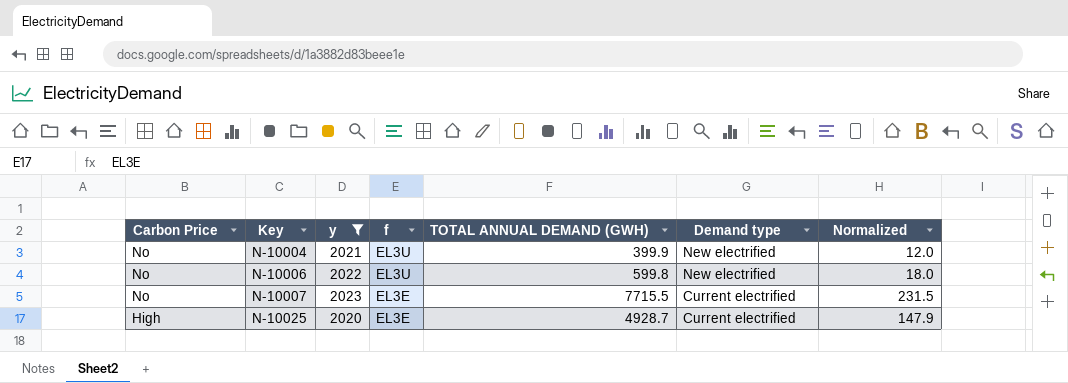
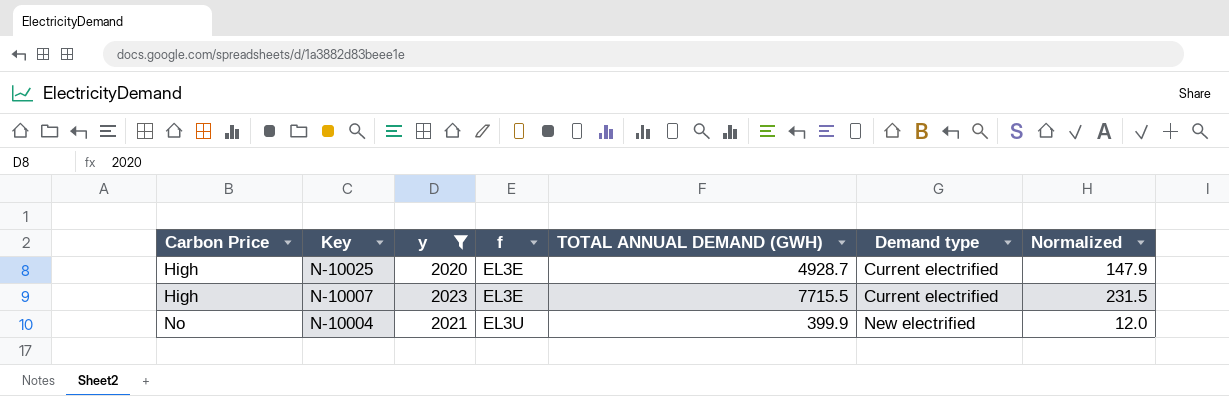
row order: Carbon Price descending -> Carbon Price ascending
row N-10006: No | 2022 | EL3U | 599.8 | New electrified | 18.0 -> none
N-10007 | Carbon Price: No -> High

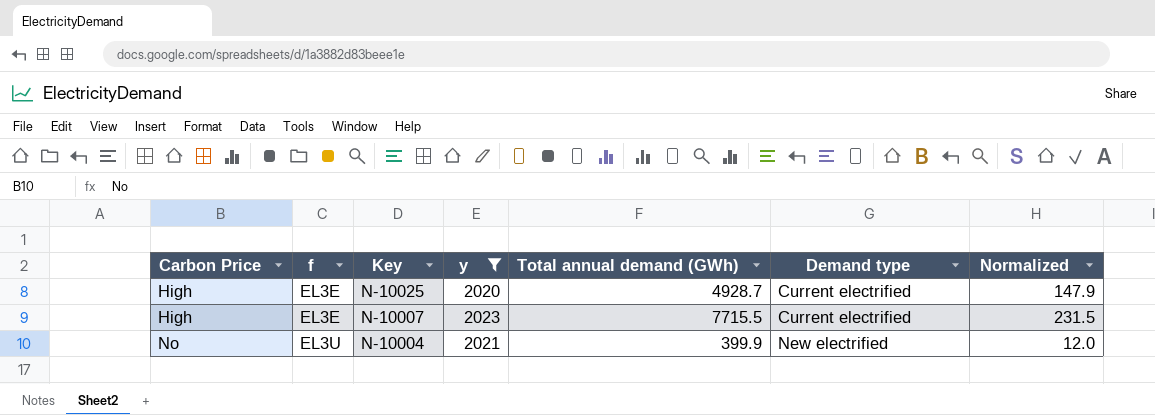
column f | position: 4 -> 2
column name: TOTAL ANNUAL DEMAND (GWH) -> Total annual demand (GWh)

